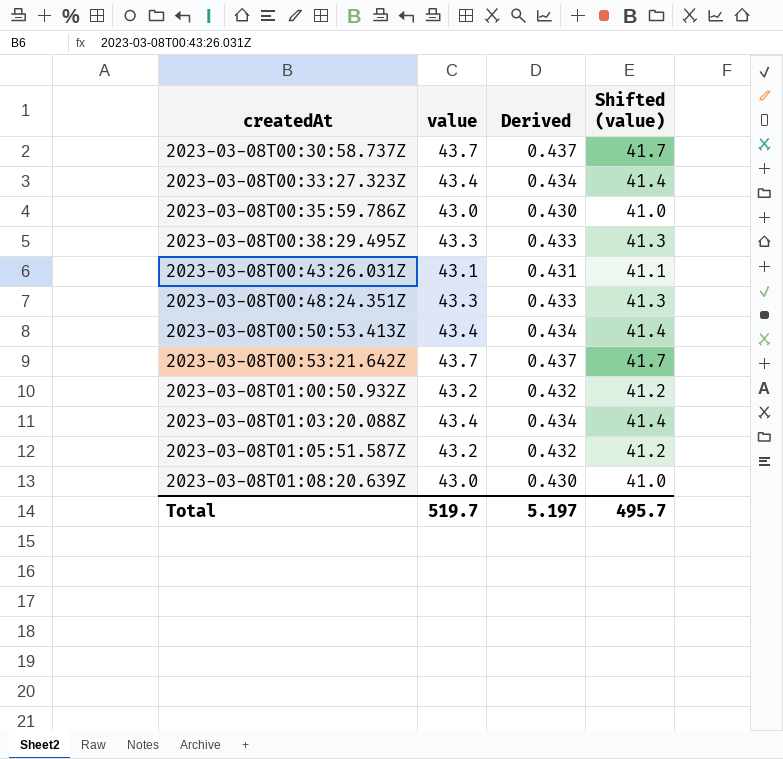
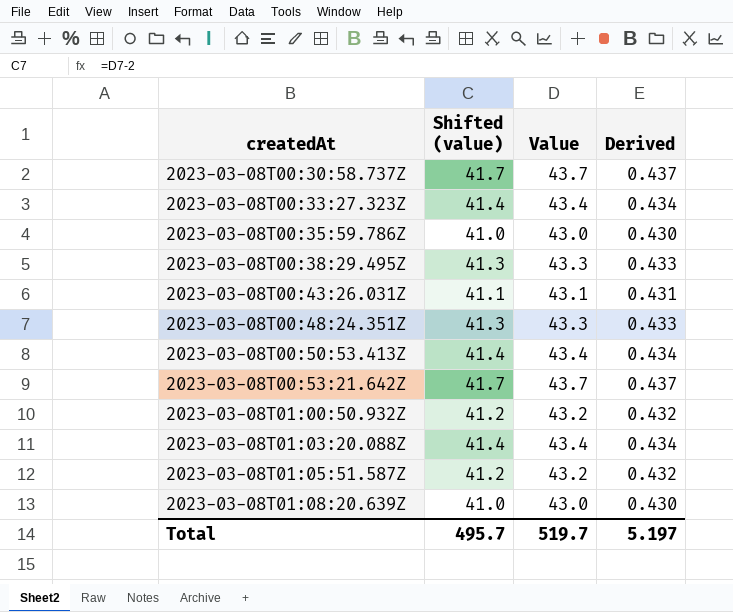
column Shifted (value) | position: 4 -> 2
column name: value -> Value

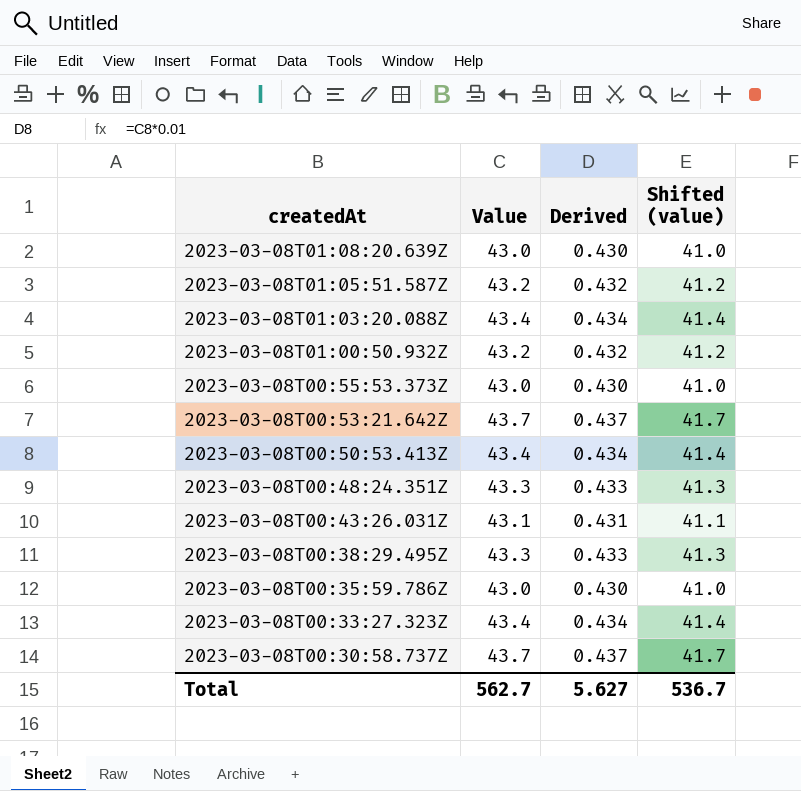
row order: createdAt ascending -> createdAt descending
column Shifted (value) | position: 2 -> 4
row 2023-03-08T00:55:53.373Z: none -> 43.0 | 0.430 | 41.0
Total | Value: 519.7 -> 562.7
Total | Derived: 5.197 -> 5.627
Total | Shifted (value): 495.7 -> 536.7

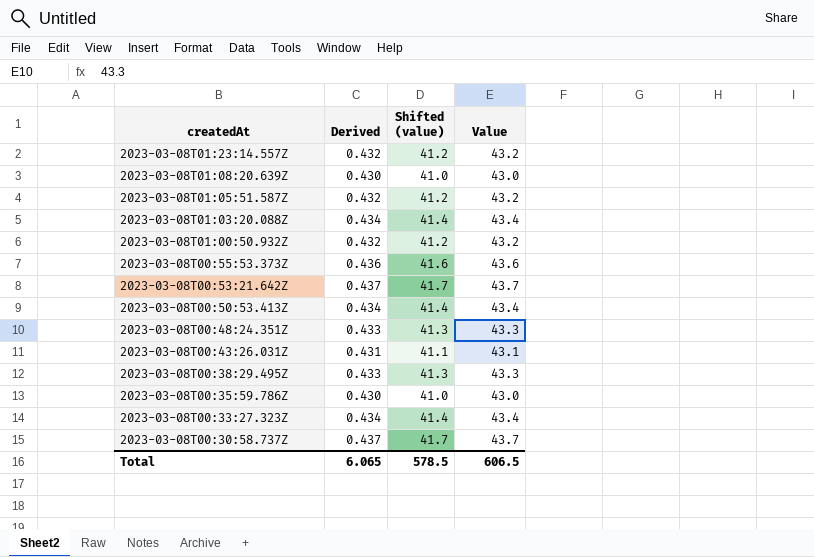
column Value | position: 2 -> 4
row 2023-03-08T01:23:14.557Z: none -> 0.432 | 41.2 | 43.2
2023-03-08T00:55:53.373Z | Derived: 0.430 -> 0.436
2023-03-08T00:55:53.373Z | Shifted (value): 41.0 -> 41.6
2023-03-08T00:55:53.373Z | Value: 43.0 -> 43.6
Total | Derived: 5.627 -> 6.065
Total | Shifted (value): 536.7 -> 578.5
Total | Value: 562.7 -> 606.5

